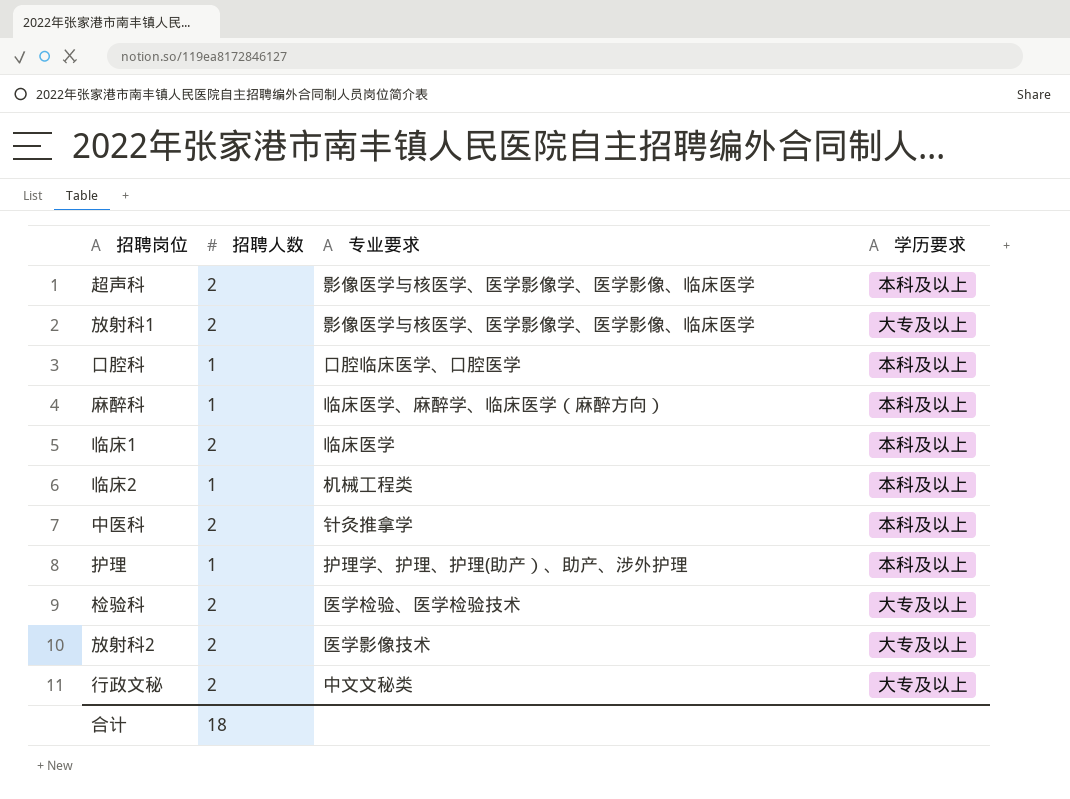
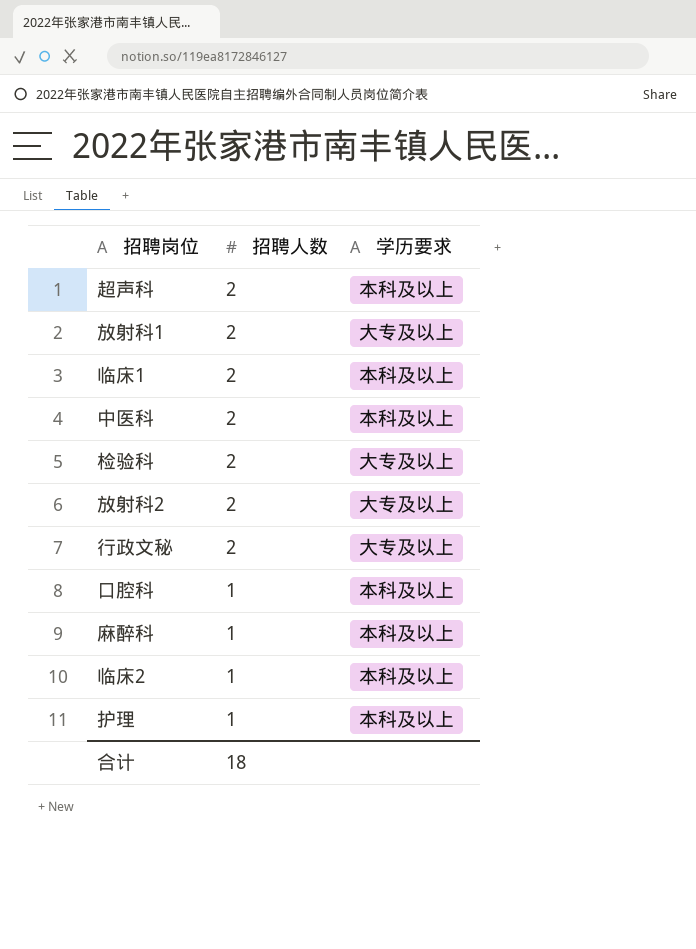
row order: none -> 招聘人数 descending
column 专业要求 | position: 3 -> none

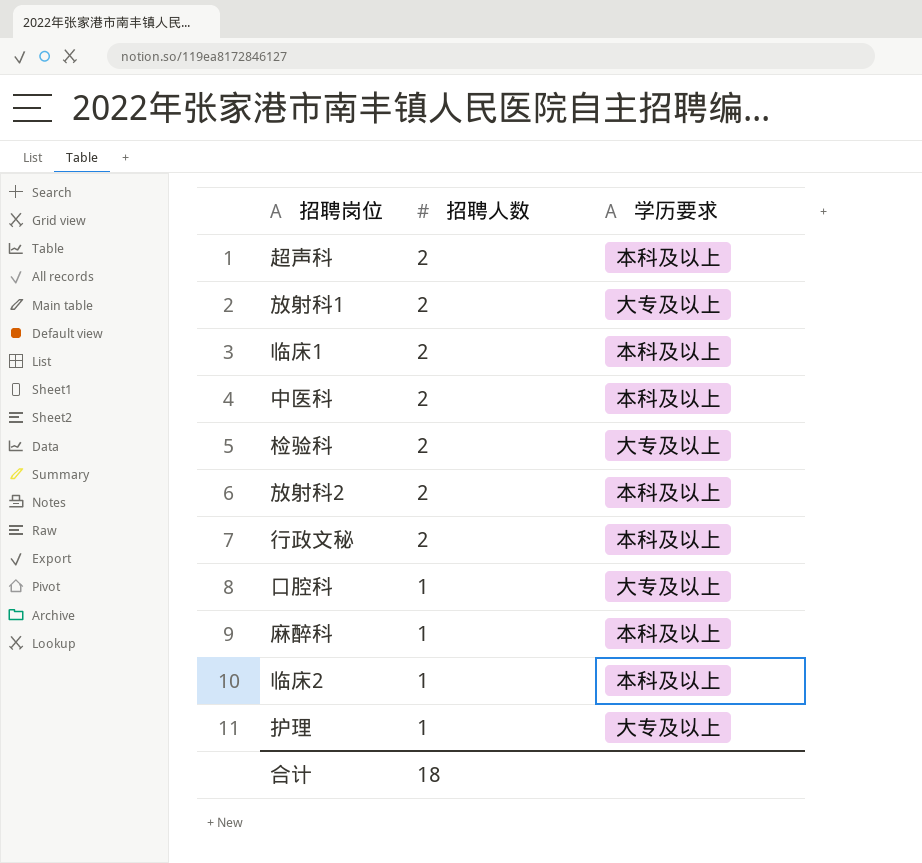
放射科2 | 学历要求: 大专及以上 -> 本科及以上
行政文秘 | 学历要求: 大专及以上 -> 本科及以上
口腔科 | 学历要求: 本科及以上 -> 大专及以上
护理 | 学历要求: 本科及以上 -> 大专及以上

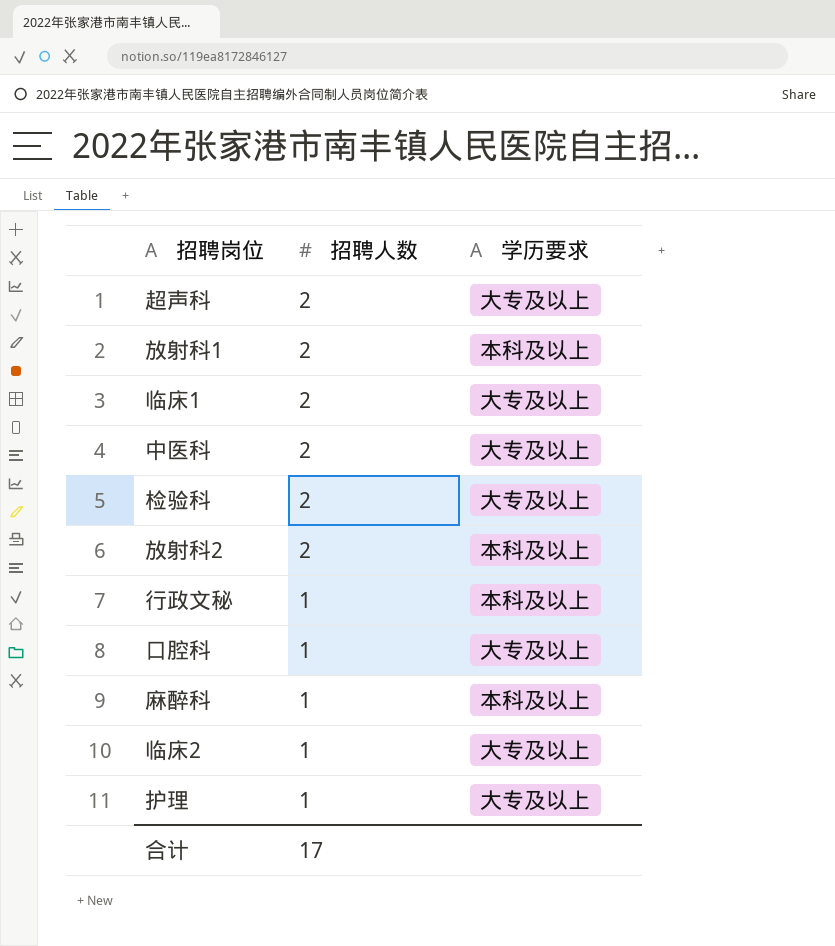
超声科 | 学历要求: 本科及以上 -> 大专及以上
放射科1 | 学历要求: 大专及以上 -> 本科及以上
临床1 | 学历要求: 本科及以上 -> 大专及以上
中医科 | 学历要求: 本科及以上 -> 大专及以上
行政文秘 | 招聘人数: 2 -> 1
临床2 | 学历要求: 本科及以上 -> 大专及以上
合计 | 招聘人数: 18 -> 17

